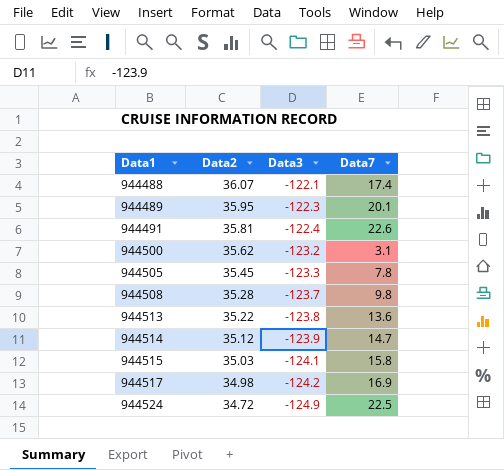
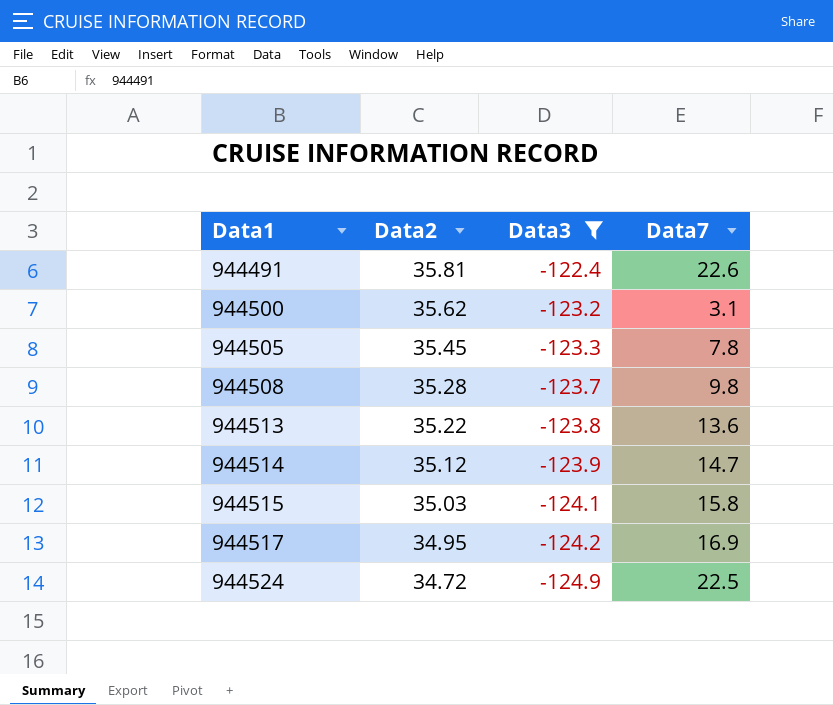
filter: none -> Data3 <= -122.4
944517 | Data2: 34.98 -> 34.95

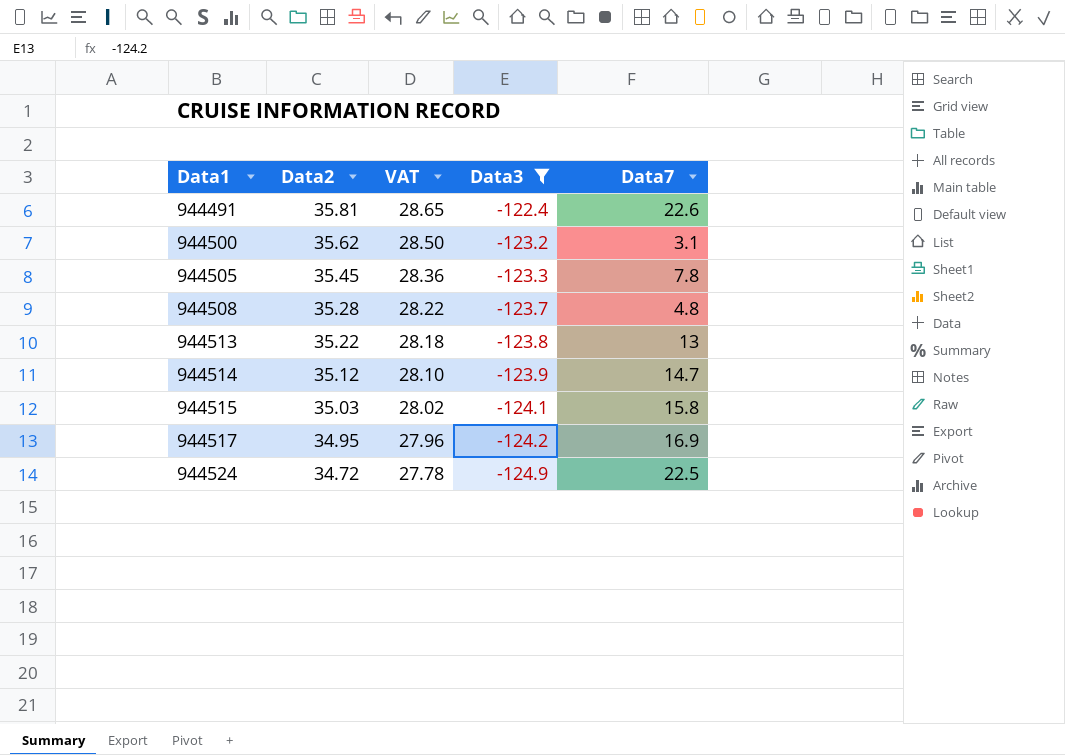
column VAT | formula: none -> [Data2] * 0.8
944508 | Data7: 9.8 -> 4.8
944513 | Data7: 13.6 -> 13

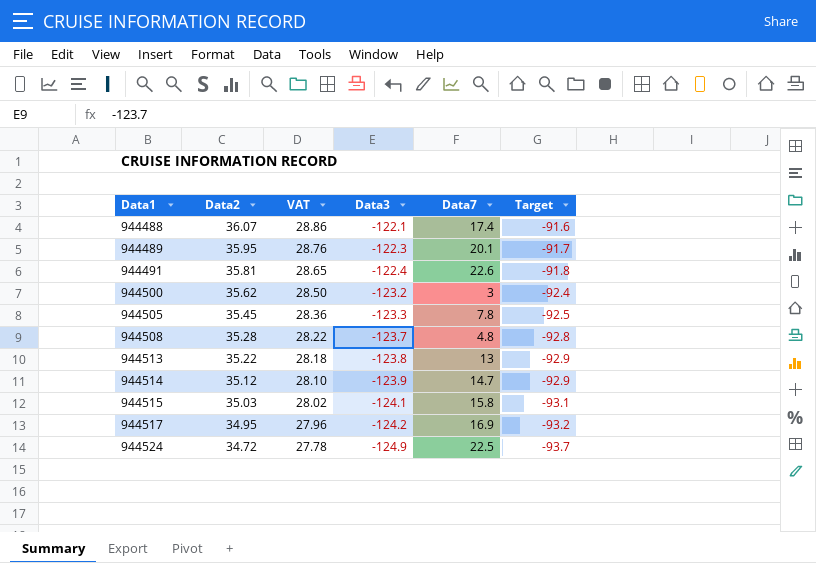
filter: Data3 <= -122.4 -> none
column Target | formula: none -> [Data3] * 0.75
944500 | Data7: 3.1 -> 3

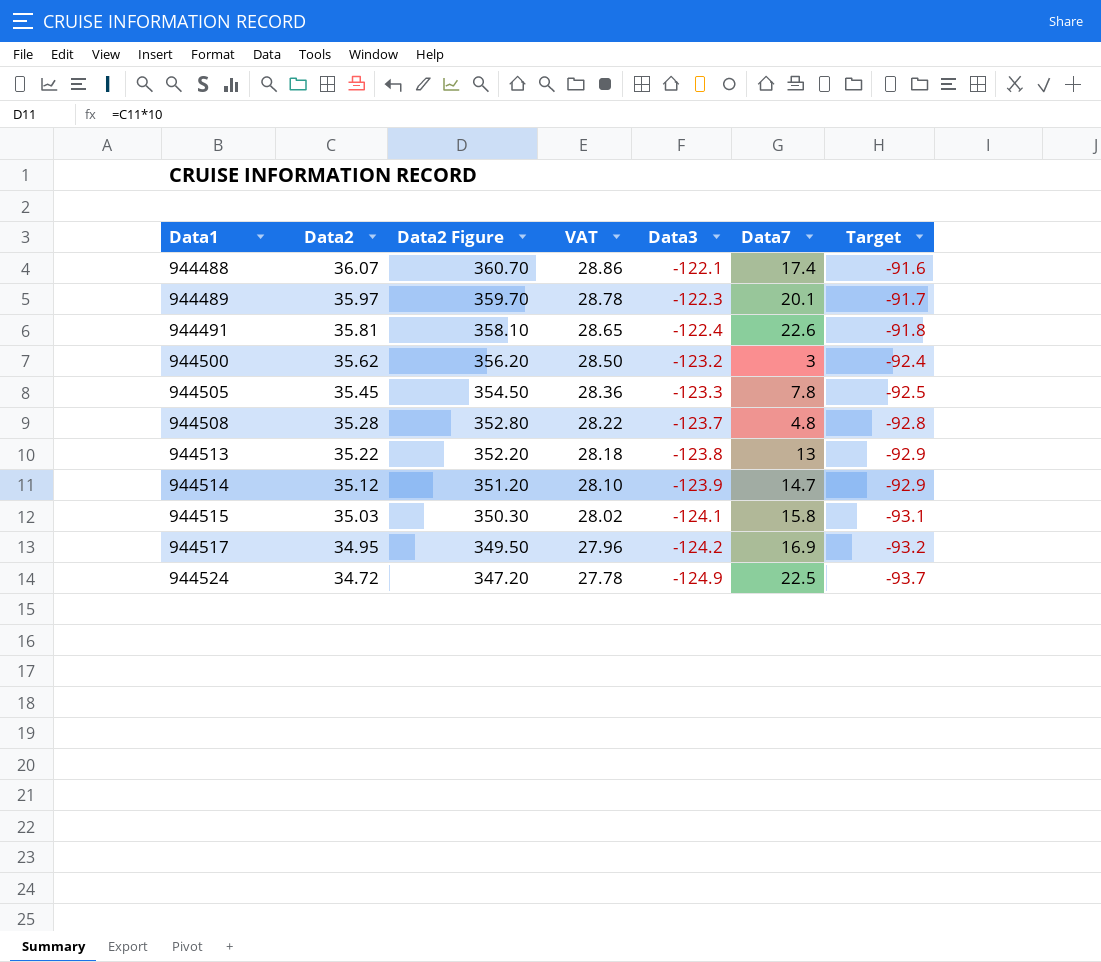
column Data2 Figure | formula: none -> [Data2] * 10
944489 | Data2: 35.95 -> 35.97
944489 | VAT: 28.76 -> 28.78

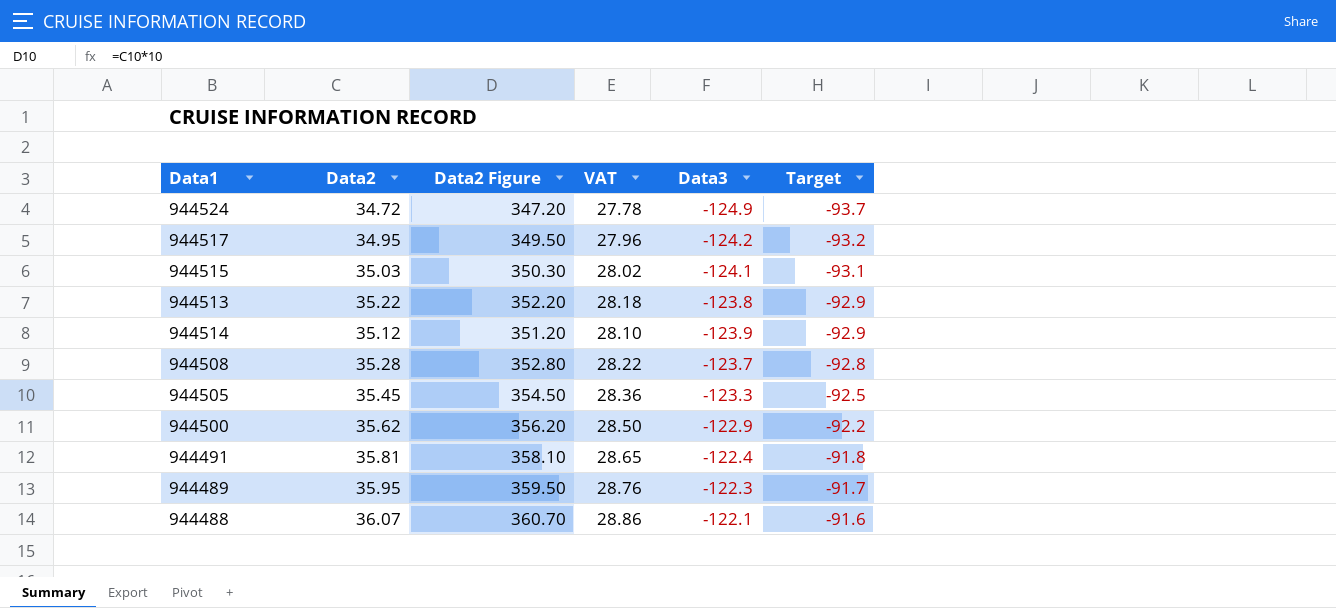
row order: Data1 ascending -> Target ascending
column Data7 | position: 6 -> none
944500 | Data3: -123.2 -> -122.9
944500 | Target: -92.4 -> -92.2
944489 | Data2: 35.97 -> 35.95
944489 | Data2 Figure: 359.70 -> 359.50
944489 | VAT: 28.78 -> 28.76

